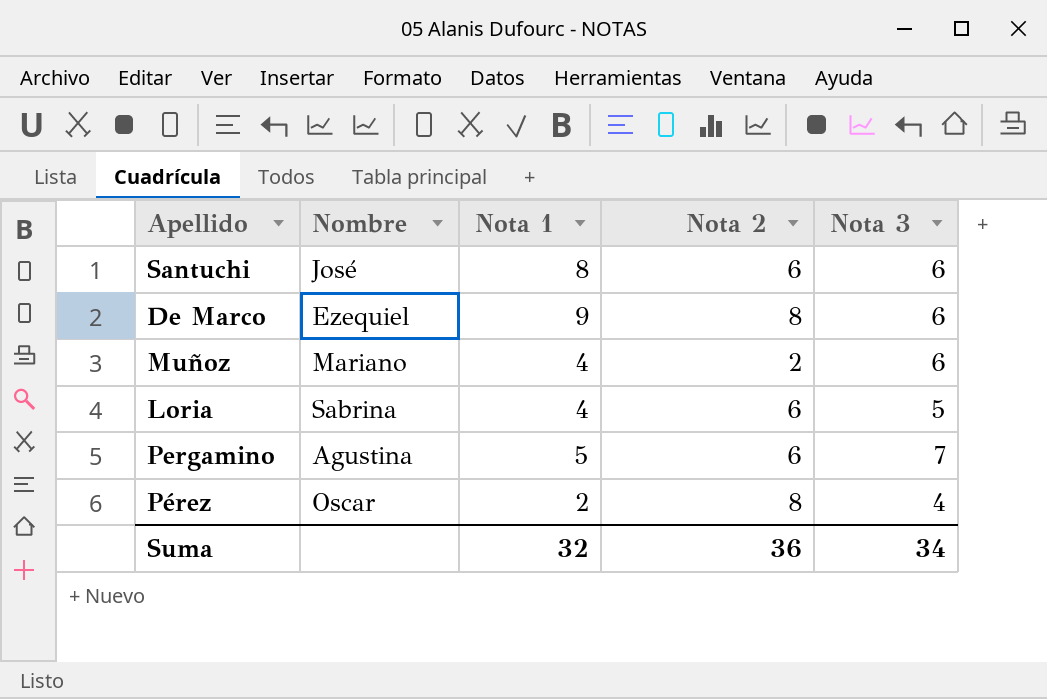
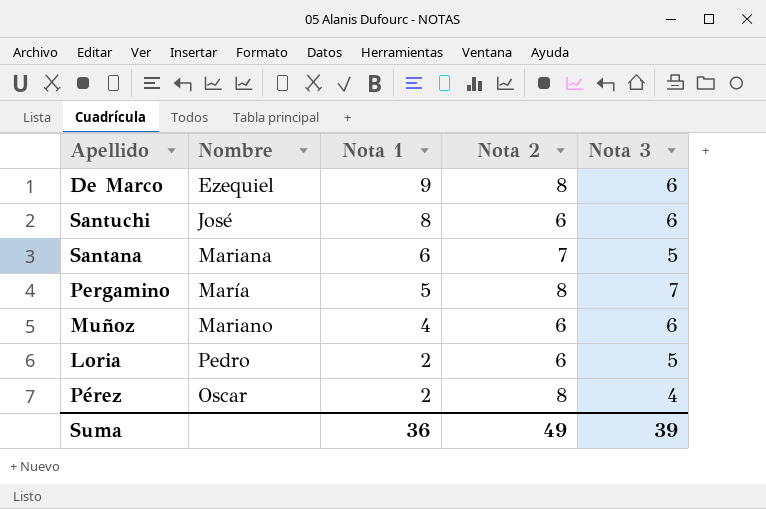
row order: none -> Nota 1 descending
row Santana: none -> Mariana | 6 | 7 | 5
Pergamino | Nombre: Agustina -> María
Pergamino | Nota 2: 6 -> 8
Muñoz | Nota 2: 2 -> 6
Loria | Nombre: Sabrina -> Pedro
Loria | Nota 1: 4 -> 2
Suma | Nota 1: 32 -> 36
Suma | Nota 2: 36 -> 49
Suma | Nota 3: 34 -> 39

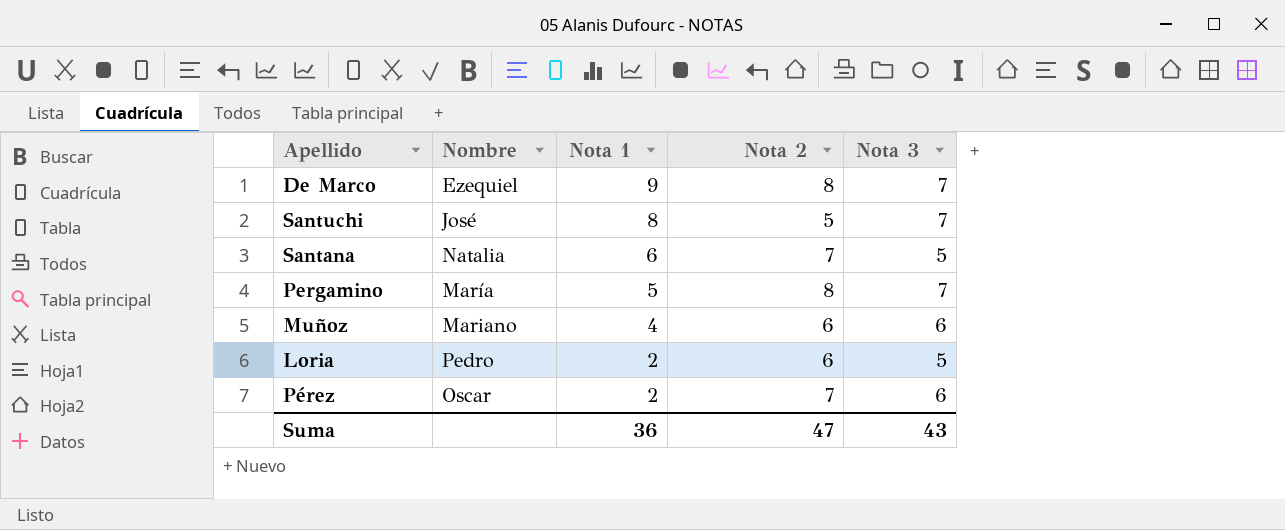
De Marco | Nota 3: 6 -> 7
Santuchi | Nota 2: 6 -> 5
Santuchi | Nota 3: 6 -> 7
Santana | Nombre: Mariana -> Natalia
Pérez | Nota 2: 8 -> 7
Pérez | Nota 3: 4 -> 6
Suma | Nota 2: 49 -> 47
Suma | Nota 3: 39 -> 43

